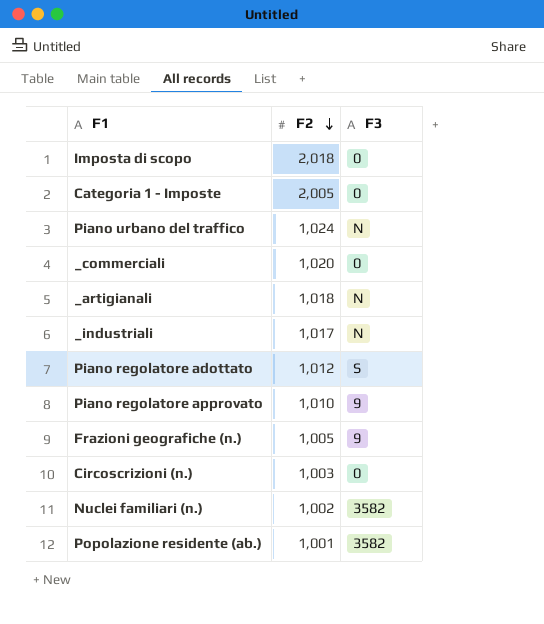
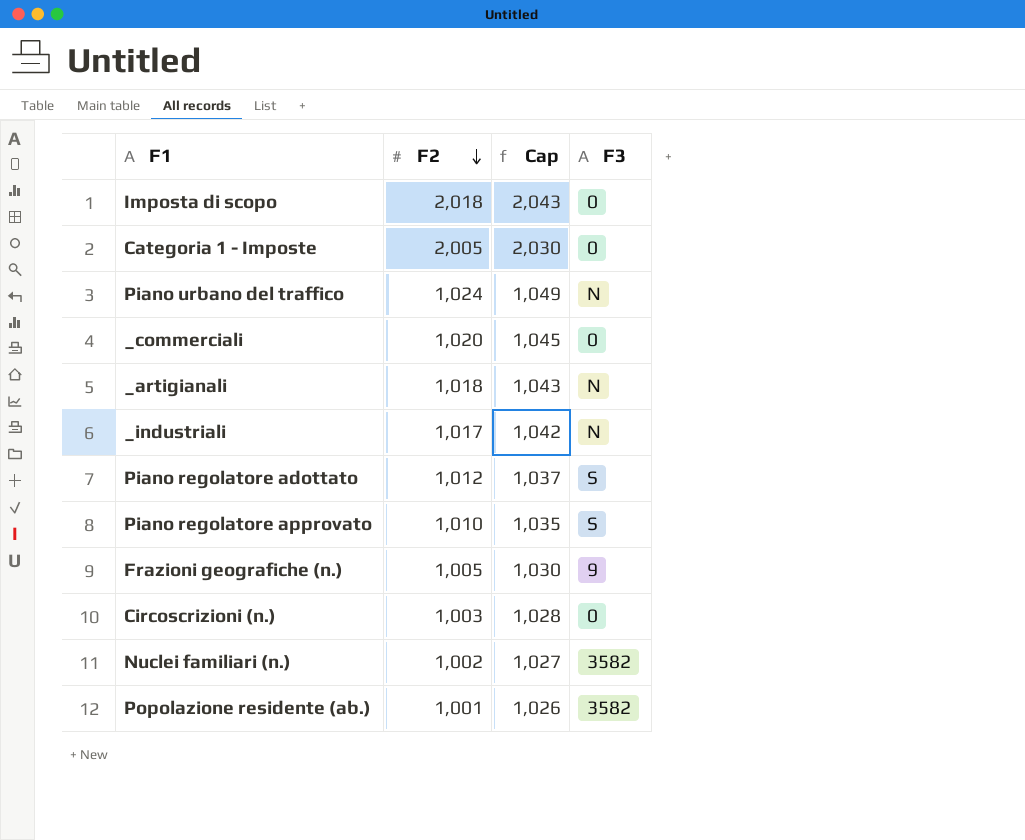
column Cap | formula: none -> [F2] + 25
Piano regolatore approvato | F3: 9 -> S

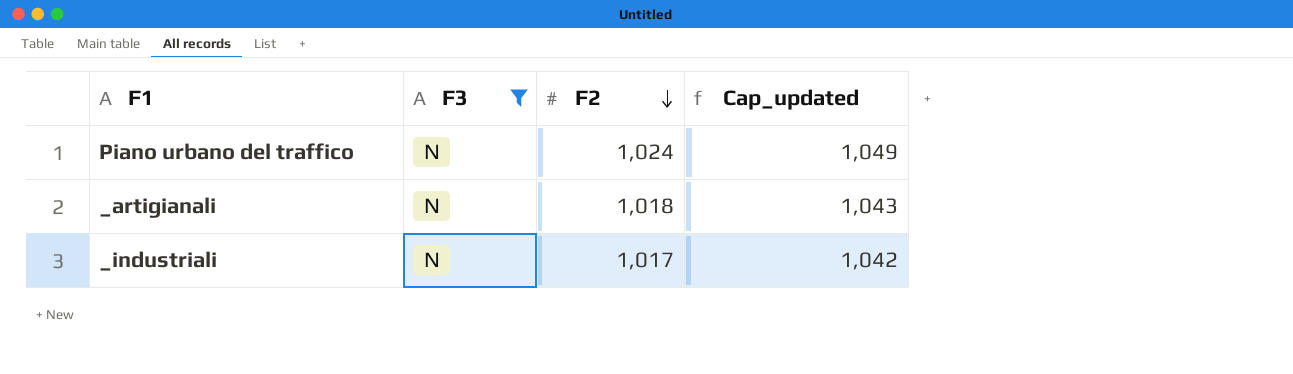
filter: none -> F3 = N
column F3 | position: 4 -> 2
column name: Cap -> Cap_updated

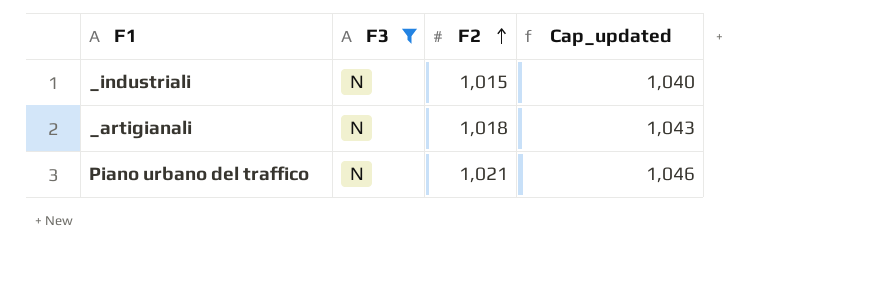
row order: F2 descending -> F2 ascending
_industriali | F2: 1,017 -> 1,015
_industriali | Cap_updated: 1,042 -> 1,040
Piano urbano del traffico | F2: 1,024 -> 1,021
Piano urbano del traffico | Cap_updated: 1,049 -> 1,046

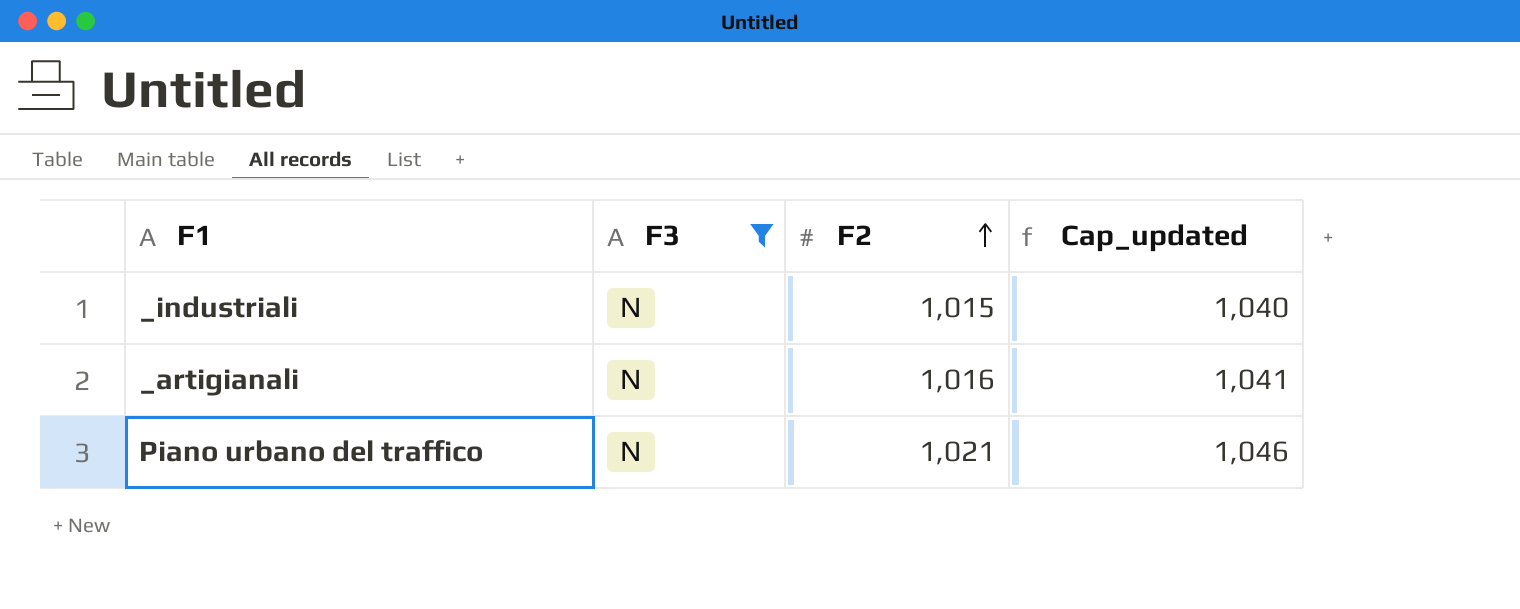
_artigianali | F2: 1,018 -> 1,016
_artigianali | Cap_updated: 1,043 -> 1,041

